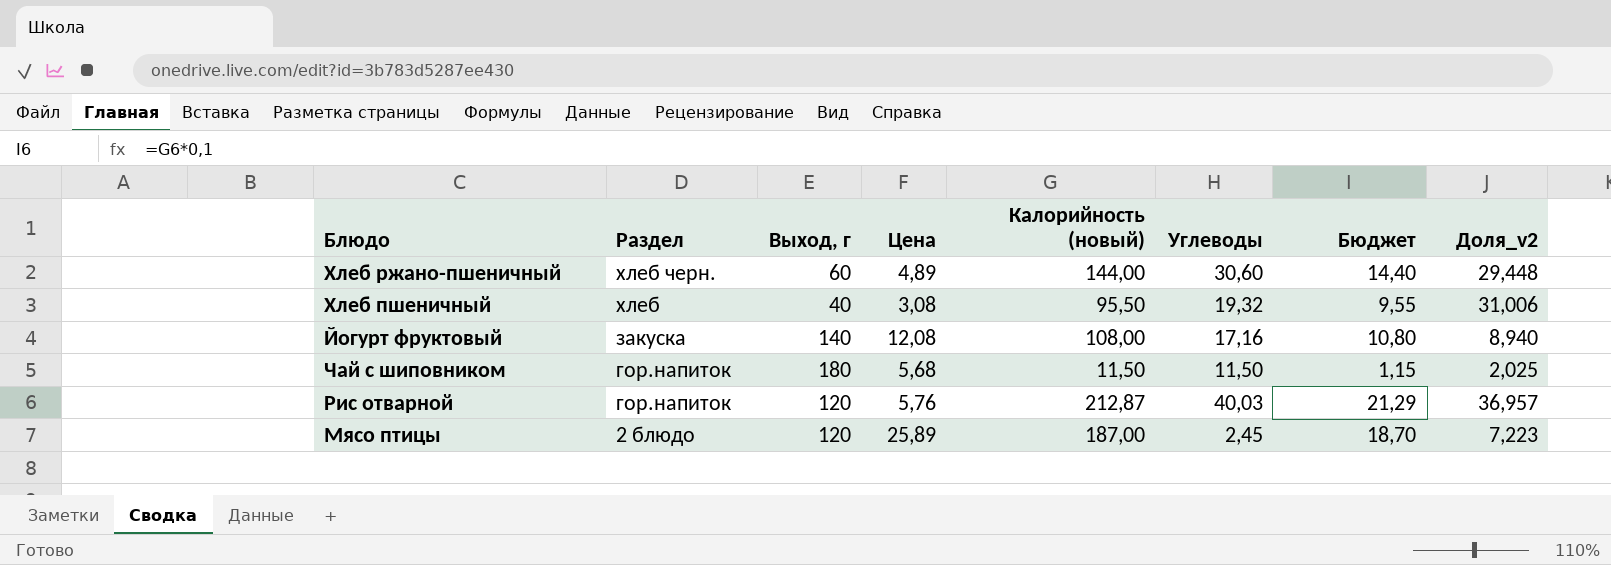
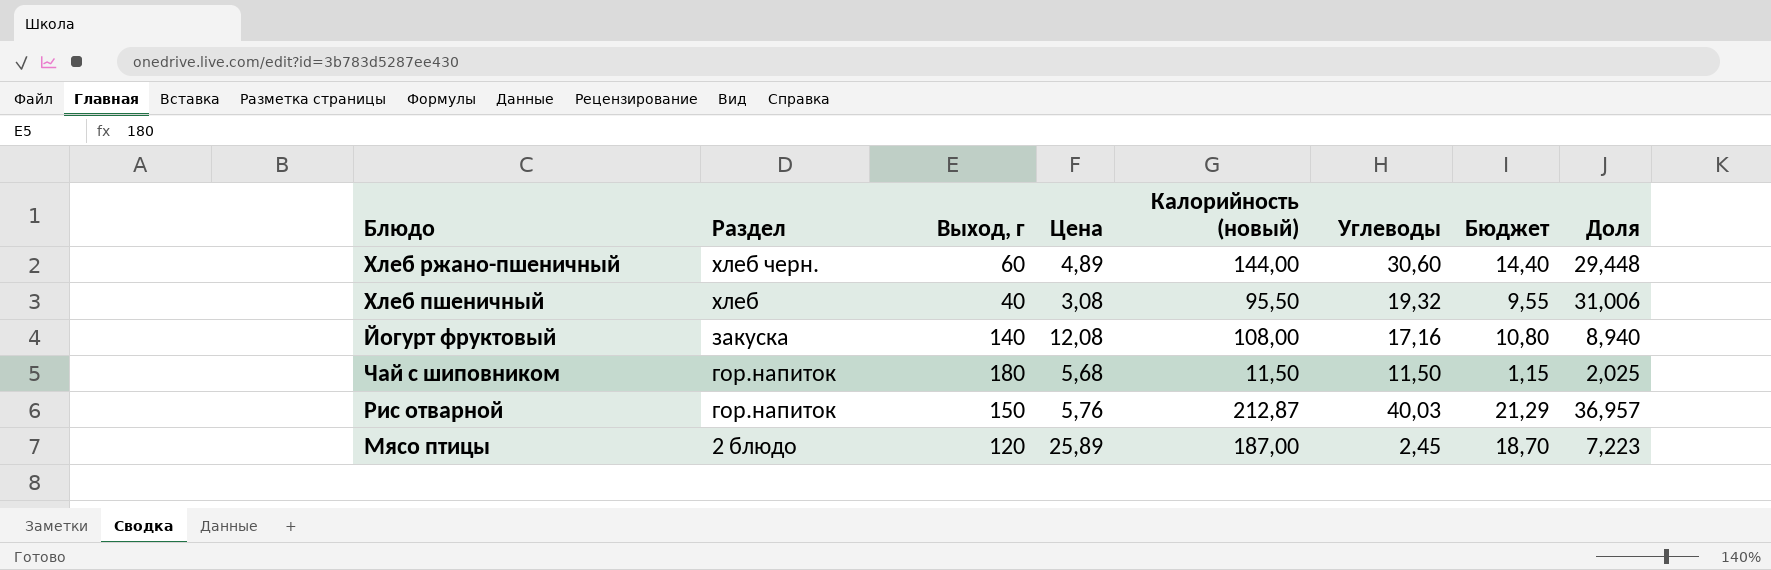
column name: Доля_v2 -> Доля
Рис отварной | Выход, г: 120 -> 150

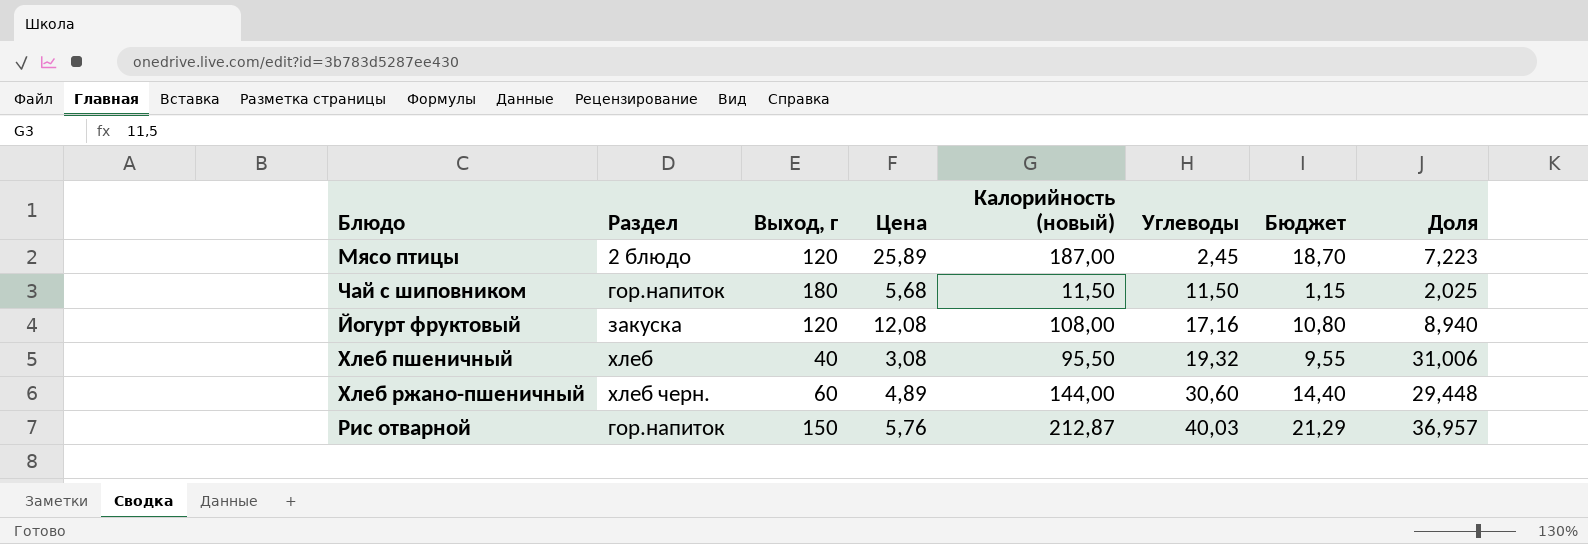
row order: Раздел descending -> Углеводы ascending
Йогурт фруктовый | Выход, г: 140 -> 120

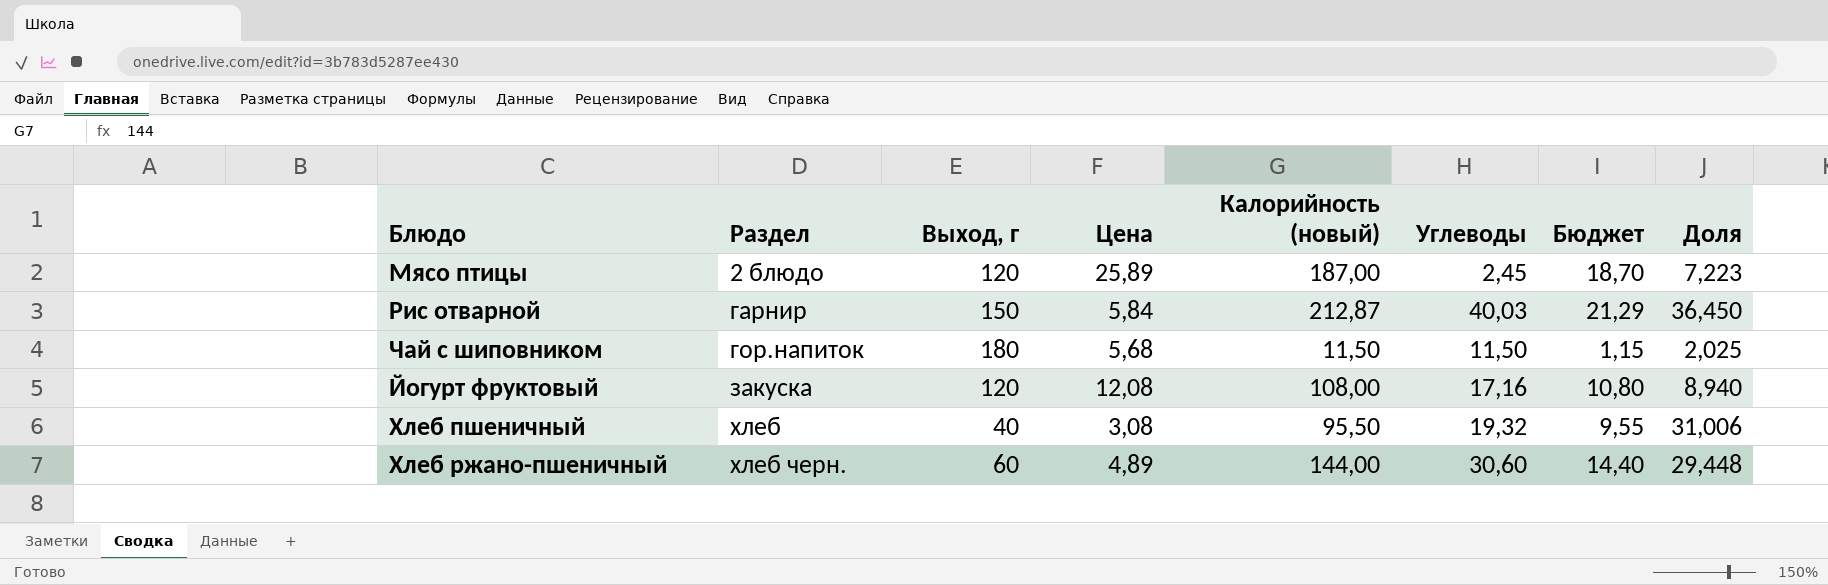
row order: Углеводы ascending -> Раздел ascending
Рис отварной | Раздел: гор.напиток -> гарнир
Рис отварной | Цена: 5,76 -> 5,84
Рис отварной | Доля: 36,957 -> 36,450

